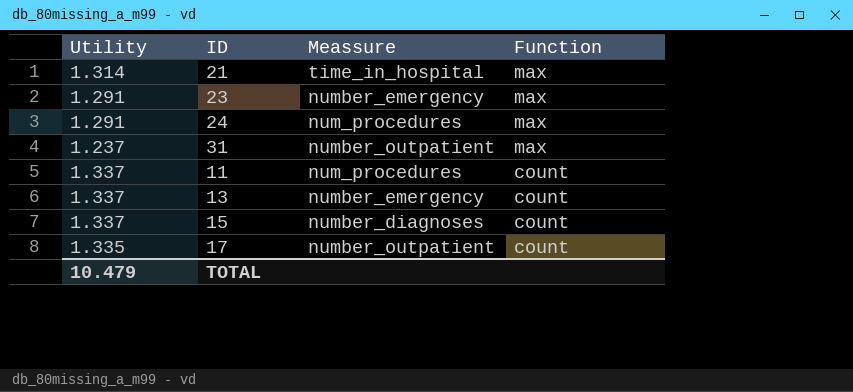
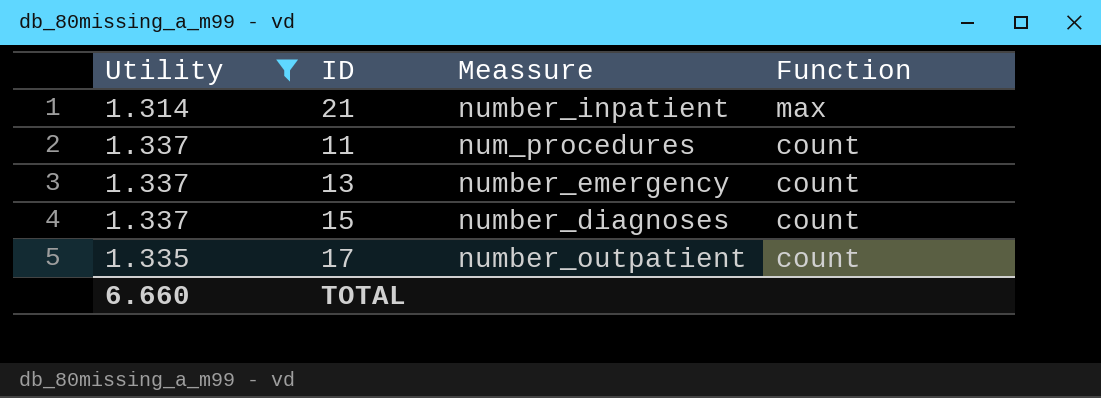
filter: none -> Utility >= 1.314
21 | Meassure: time_in_hospital -> number_inpatient
TOTAL | Utility: 10.479 -> 6.660

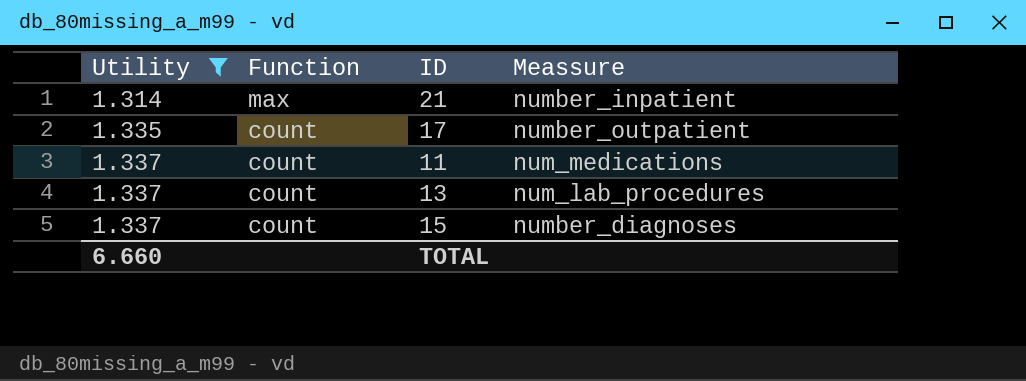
row order: Function descending -> Utility ascending
column Function | position: 4 -> 2
11 | Meassure: num_procedures -> num_medications
13 | Meassure: number_emergency -> num_lab_procedures

